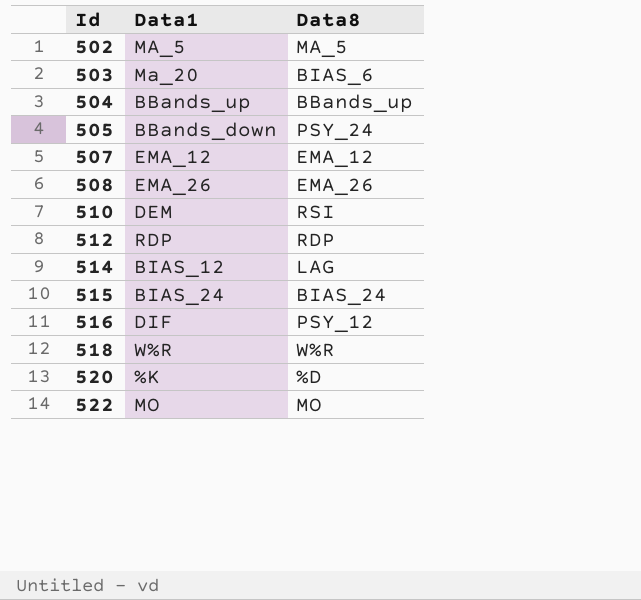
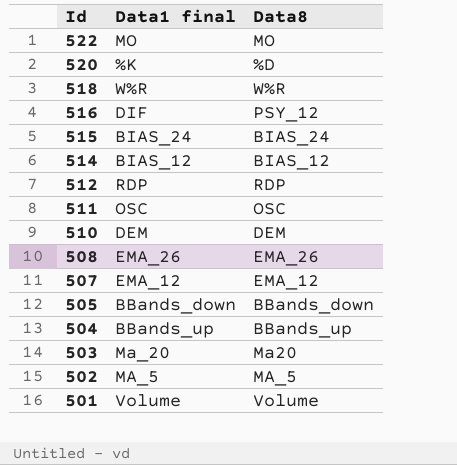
row order: Id ascending -> Id descending
column name: Data1 -> Data1 final
514 | Data8: LAG -> BIAS_12
row 511: none -> OSC | OSC
510 | Data8: RSI -> DEM
505 | Data8: PSY_24 -> BBands_down
503 | Data8: BIAS_6 -> Ma20
row 501: none -> Volume | Volume

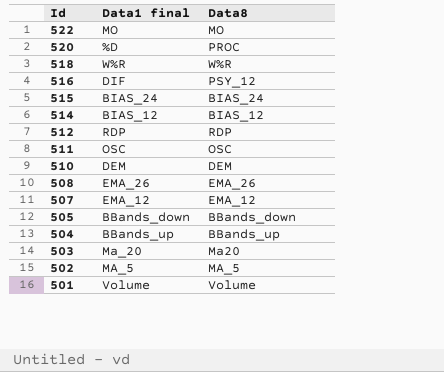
520 | Data1 final: %K -> %D
520 | Data8: %D -> PROC

